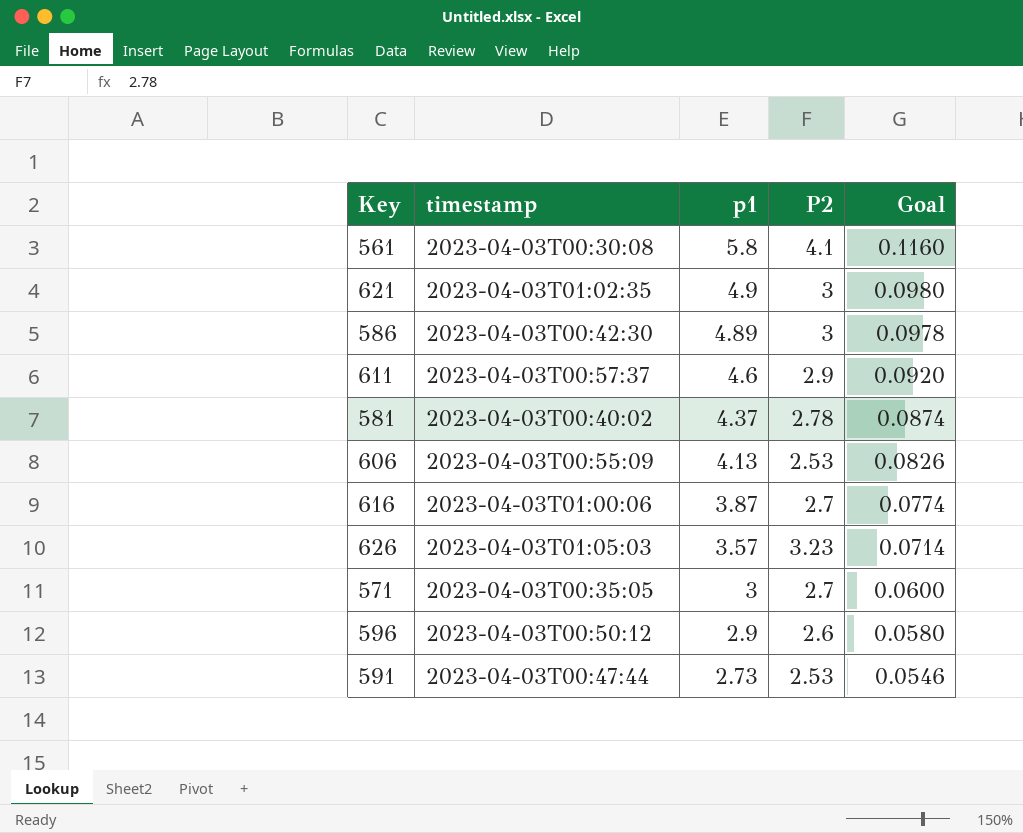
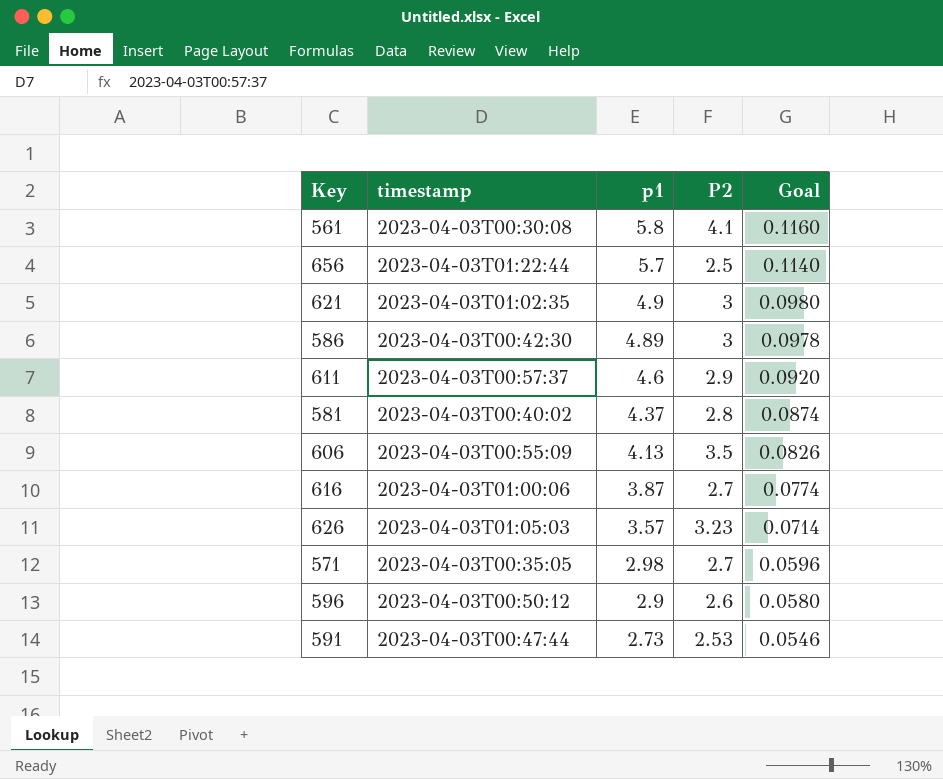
row 656: none -> 2023-04-03T01:22:44 | 5.7 | 2.5 | 0.1140
581 | P2: 2.78 -> 2.8
606 | P2: 2.53 -> 3.5
571 | p1: 3 -> 2.98
571 | Goal: 0.0600 -> 0.0596

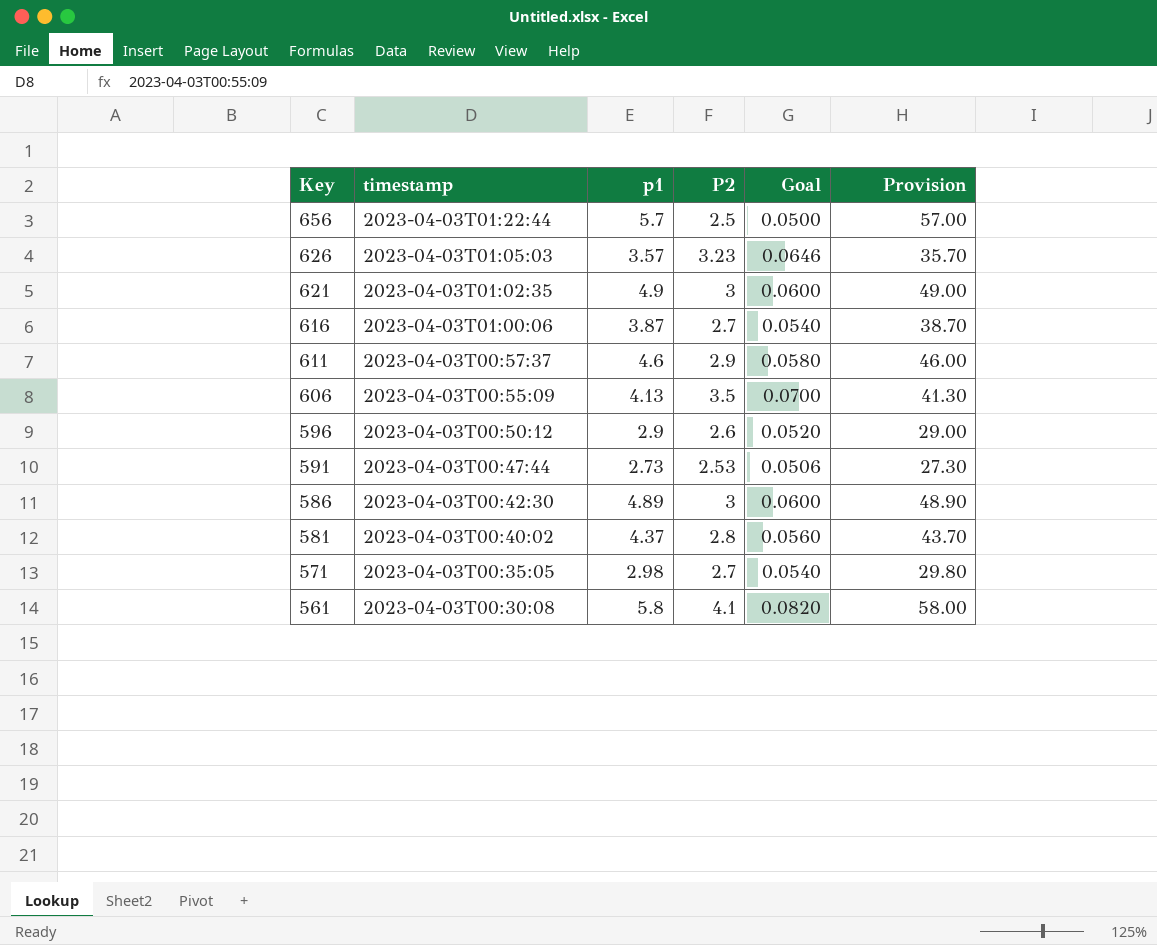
row order: p1 descending -> Key descending
column Goal | formula: [p1] * 0.02 -> [P2] * 0.02
column Provision | formula: none -> [p1] * 10

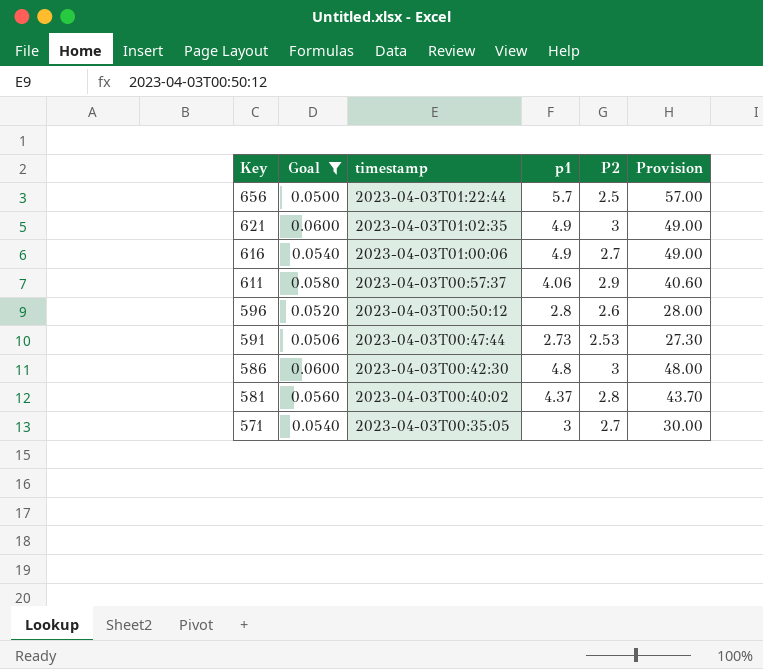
filter: none -> Goal <= 0.0600
column Goal | position: 5 -> 2
616 | p1: 3.87 -> 4.9
616 | Provision: 38.70 -> 49.00
611 | p1: 4.6 -> 4.06
611 | Provision: 46.00 -> 40.60
596 | p1: 2.9 -> 2.8
596 | Provision: 29.00 -> 28.00
586 | p1: 4.89 -> 4.8
586 | Provision: 48.90 -> 48.00
571 | p1: 2.98 -> 3
571 | Provision: 29.80 -> 30.00

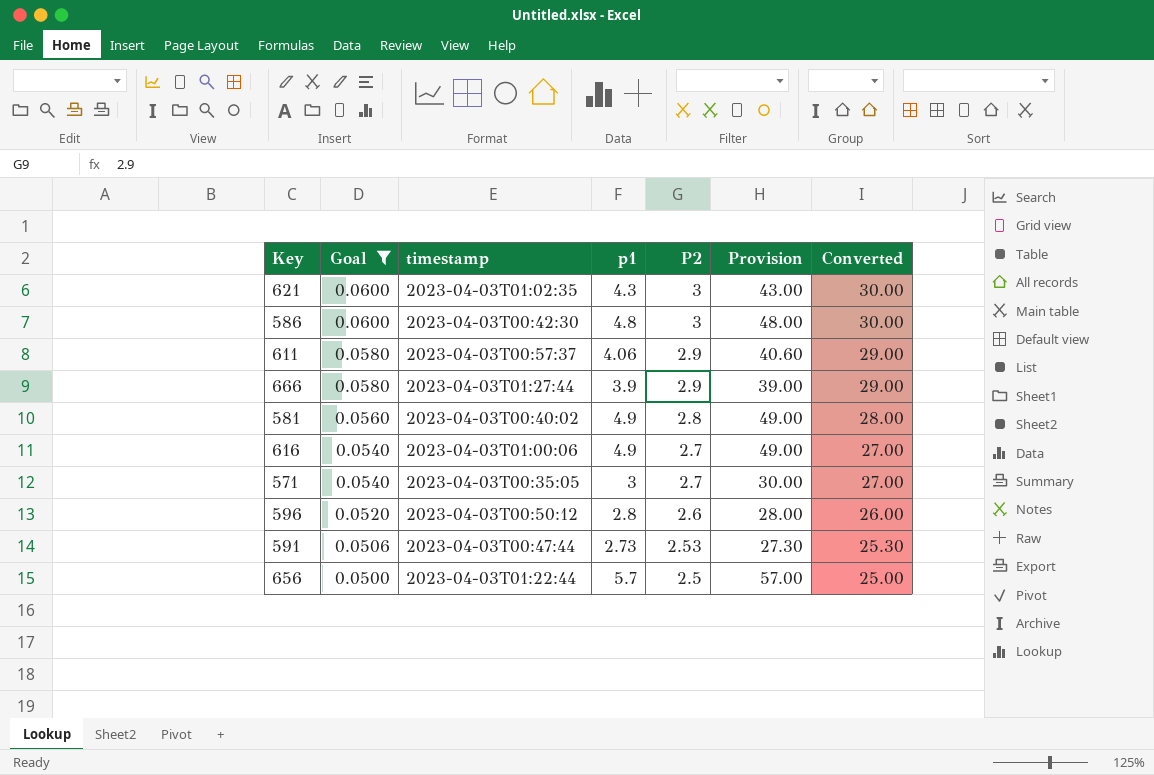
row order: Key descending -> Goal descending
column Converted | formula: none -> [P2] * 10
621 | p1: 4.9 -> 4.3
621 | Provision: 49.00 -> 43.00
row 666: none -> 0.0580 | 2023-04-03T01:27:44 | 3.9 | 2.9 | 39.00 | 29.00
581 | p1: 4.37 -> 4.9
581 | Provision: 43.70 -> 49.00

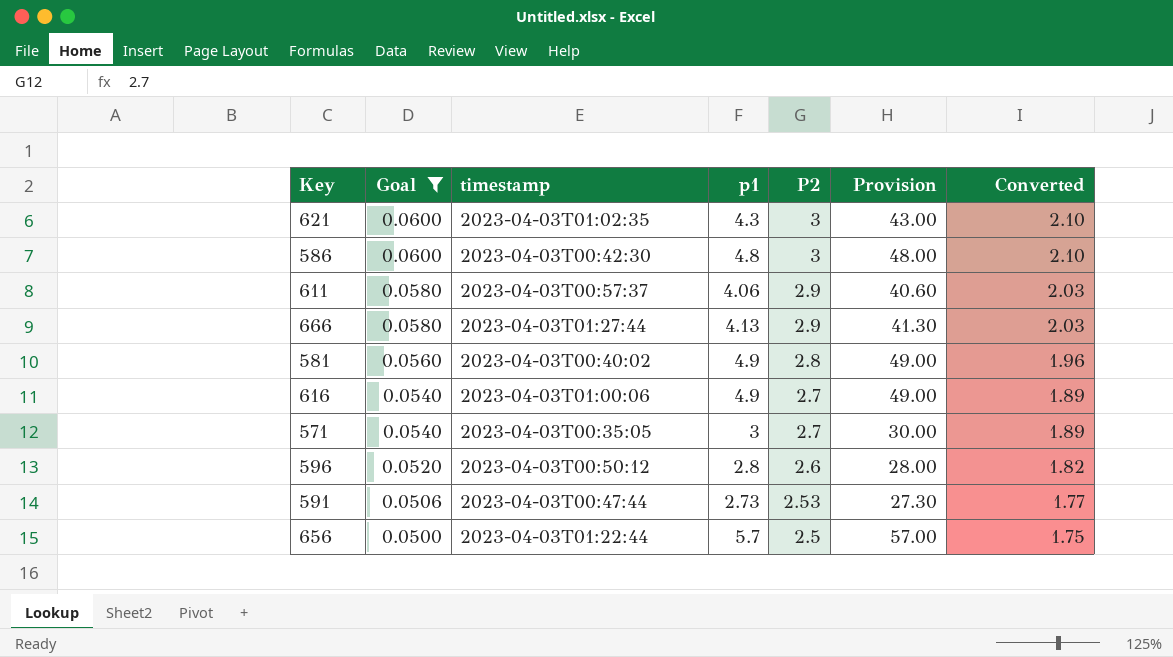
column Converted | formula: [P2] * 10 -> [P2] * 0.7
666 | p1: 3.9 -> 4.13
666 | Provision: 39.00 -> 41.30

